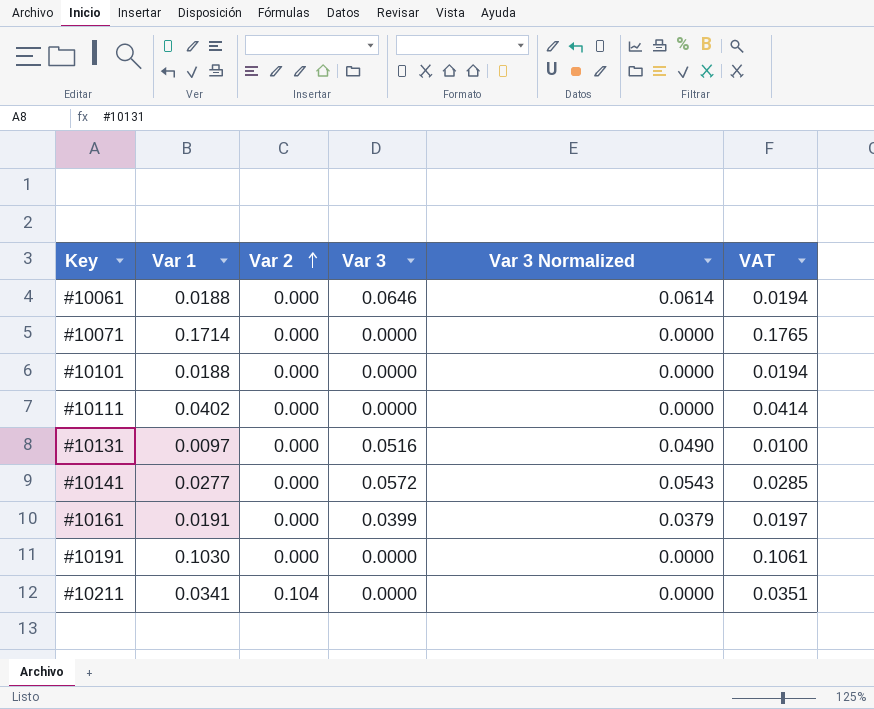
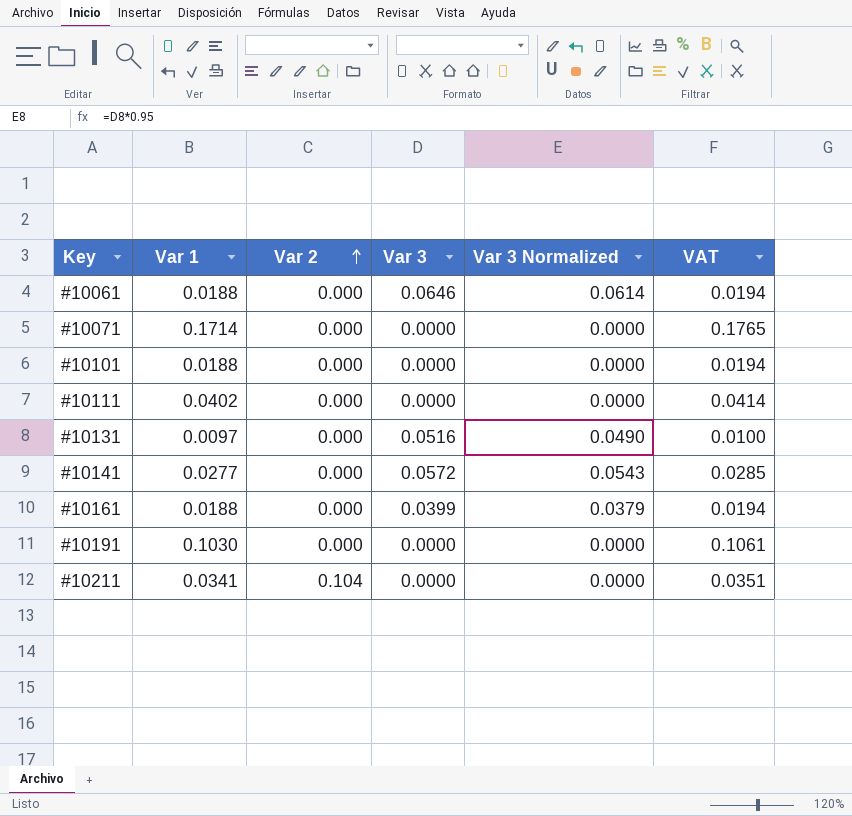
#10161 | Var 1: 0.0191 -> 0.0188
#10161 | VAT: 0.0197 -> 0.0194

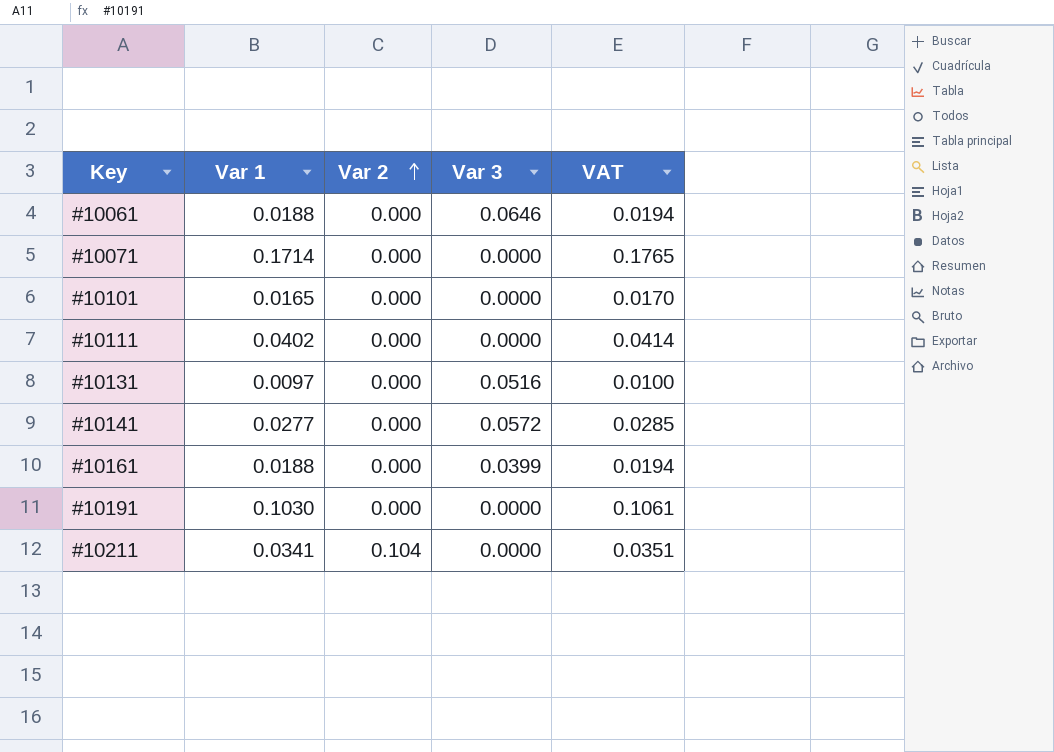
column Var 3 Normalized | formula: [Var 3] * 0.95 -> none
#10101 | Var 1: 0.0188 -> 0.0165
#10101 | VAT: 0.0194 -> 0.0170

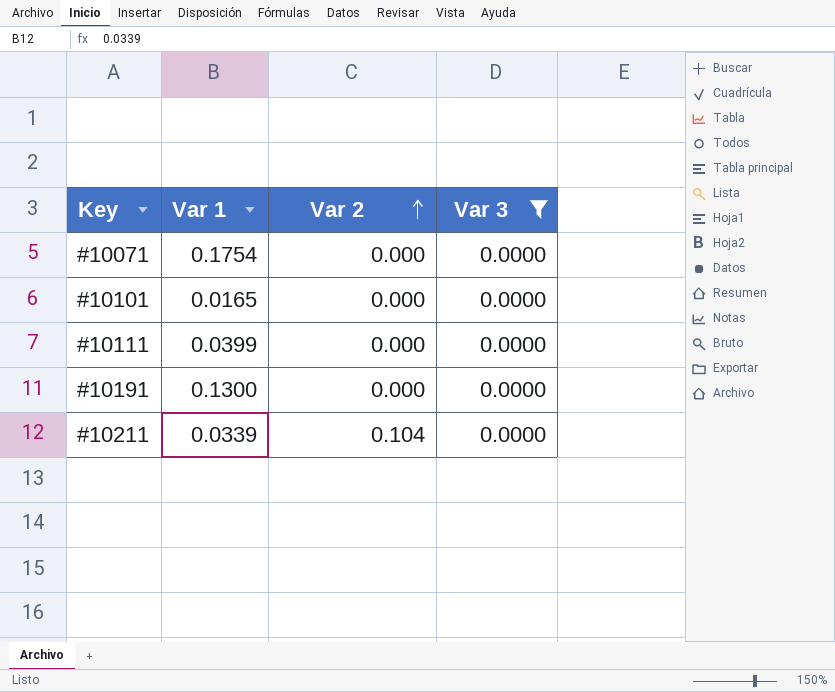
filter: none -> Var 3 = 0.0000
column VAT | formula: [Var 1] * 1.03 -> none
#10071 | Var 1: 0.1714 -> 0.1754
#10111 | Var 1: 0.0402 -> 0.0399
#10191 | Var 1: 0.1030 -> 0.1300
#10211 | Var 1: 0.0341 -> 0.0339

